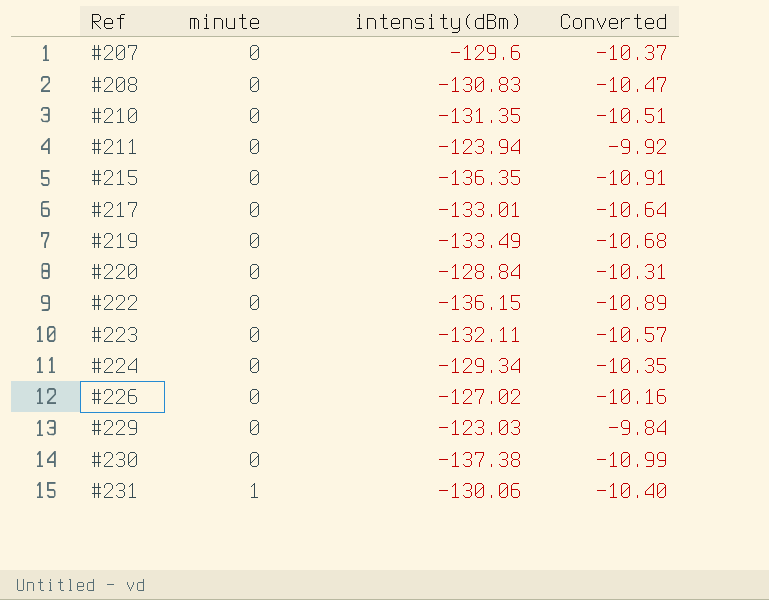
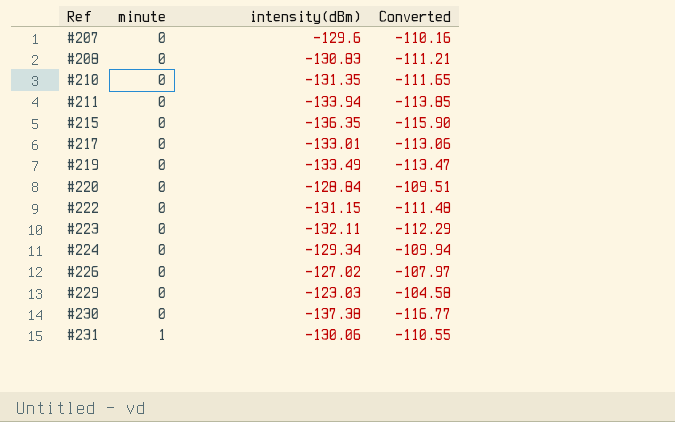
column Converted | formula: [intensity(dBm)] * 0.08 -> [intensity(dBm)] * 0.85
#211 | intensity(dBm): -123.94 -> -133.94
#222 | intensity(dBm): -136.15 -> -131.15

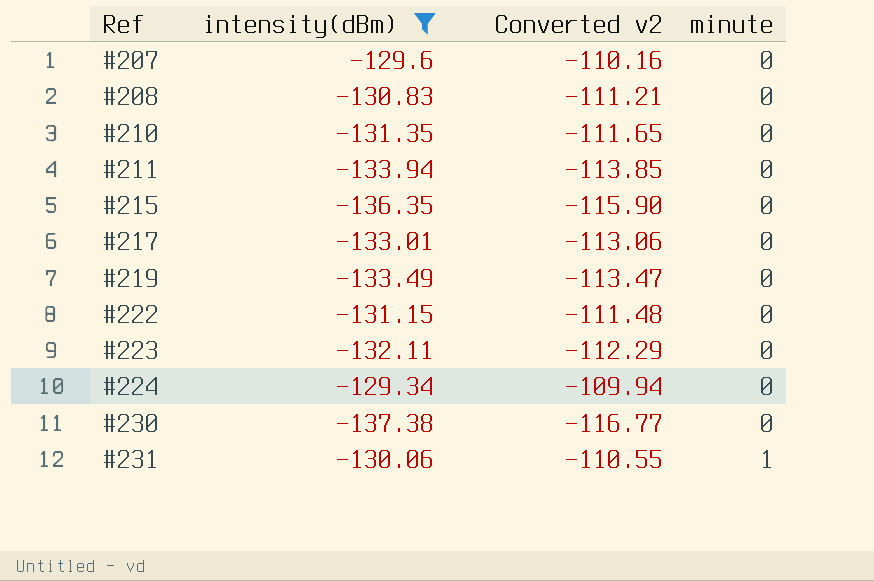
filter: none -> intensity(dBm) <= -129.34
column name: Converted -> Converted v2
column minute | position: 2 -> 4

